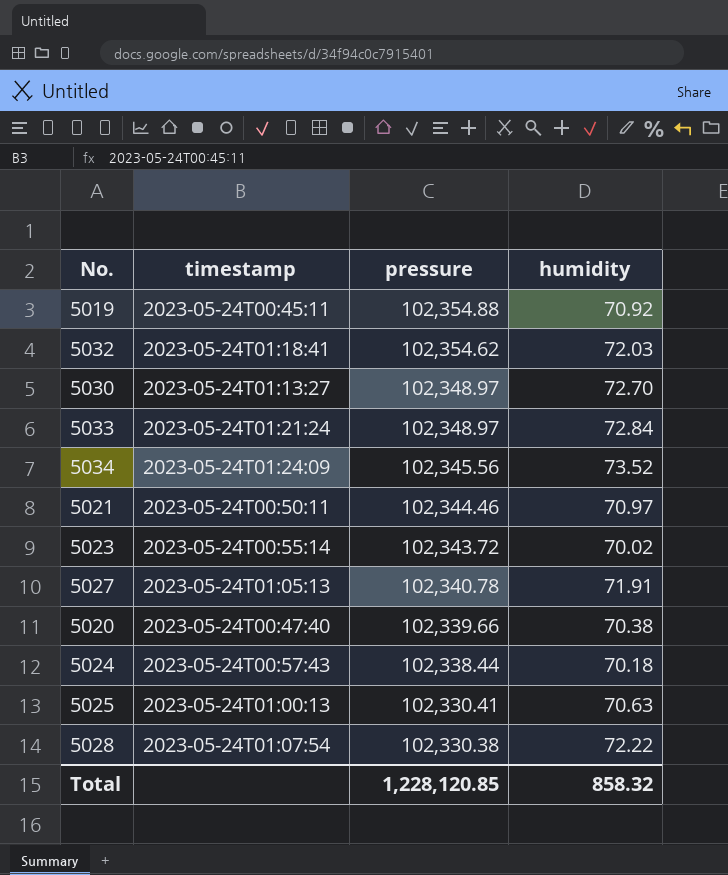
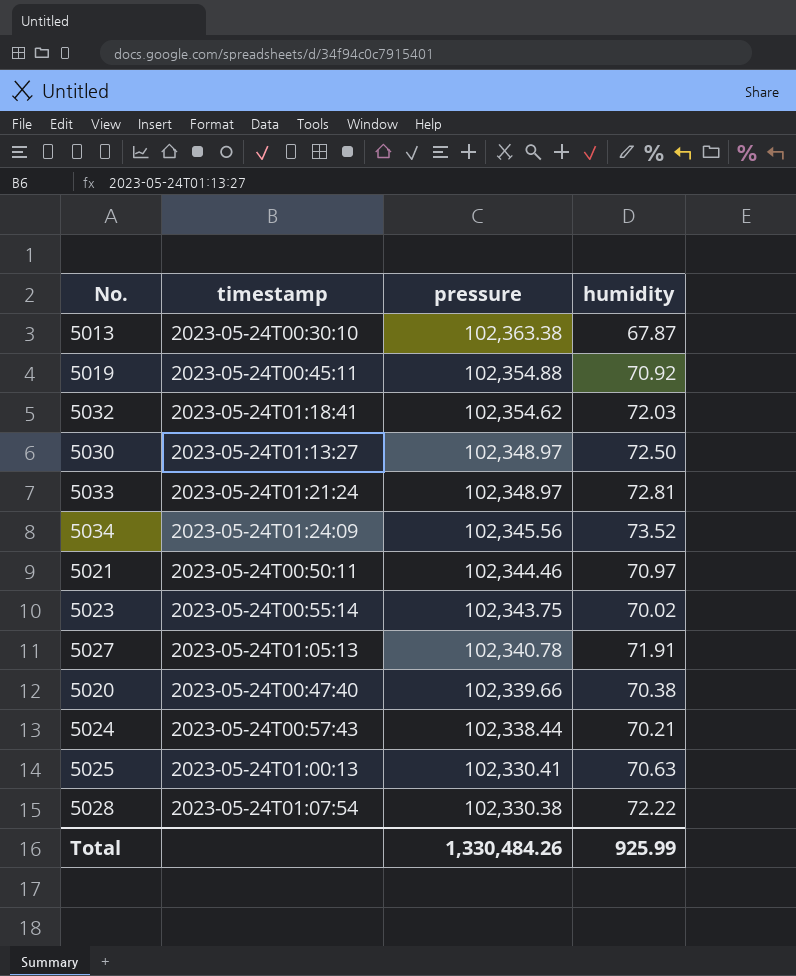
row 5013: none -> 2023-05-24T00:30:10 | 102,363.38 | 67.87
5030 | humidity: 72.70 -> 72.50
5033 | humidity: 72.84 -> 72.81
5023 | pressure: 102,343.72 -> 102,343.75
5024 | humidity: 70.18 -> 70.21
Total | pressure: 1,228,120.85 -> 1,330,484.26
Total | humidity: 858.32 -> 925.99

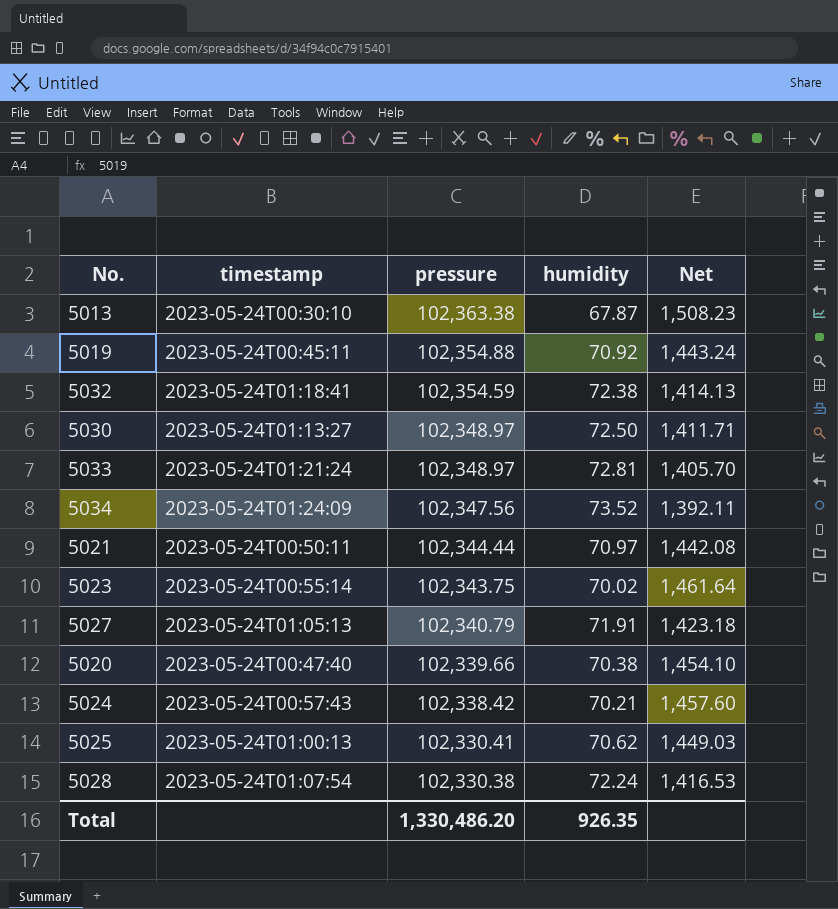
column Net | formula: none -> [pressure] / [humidity]
5032 | pressure: 102,354.62 -> 102,354.59
5032 | humidity: 72.03 -> 72.38
5034 | pressure: 102,345.56 -> 102,347.56
5021 | pressure: 102,344.46 -> 102,344.44
5027 | pressure: 102,340.78 -> 102,340.79
5024 | pressure: 102,338.44 -> 102,338.42
5025 | humidity: 70.63 -> 70.62
5028 | humidity: 72.22 -> 72.24
Total | pressure: 1,330,484.26 -> 1,330,486.20
Total | humidity: 925.99 -> 926.35

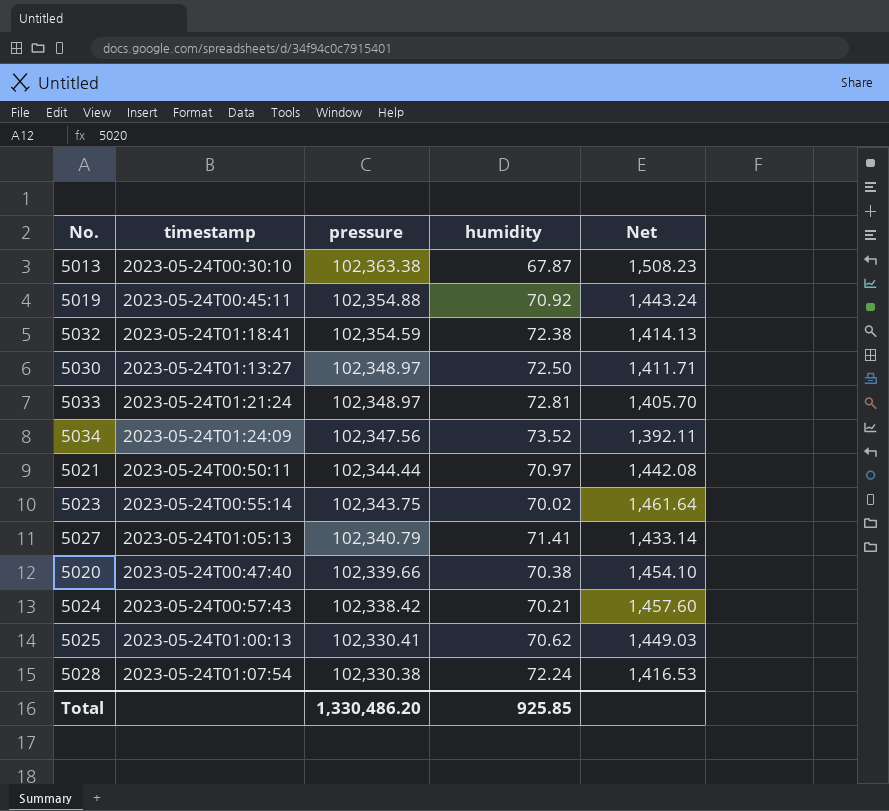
5027 | humidity: 71.91 -> 71.41
5027 | Net: 1,423.18 -> 1,433.14
Total | humidity: 926.35 -> 925.85

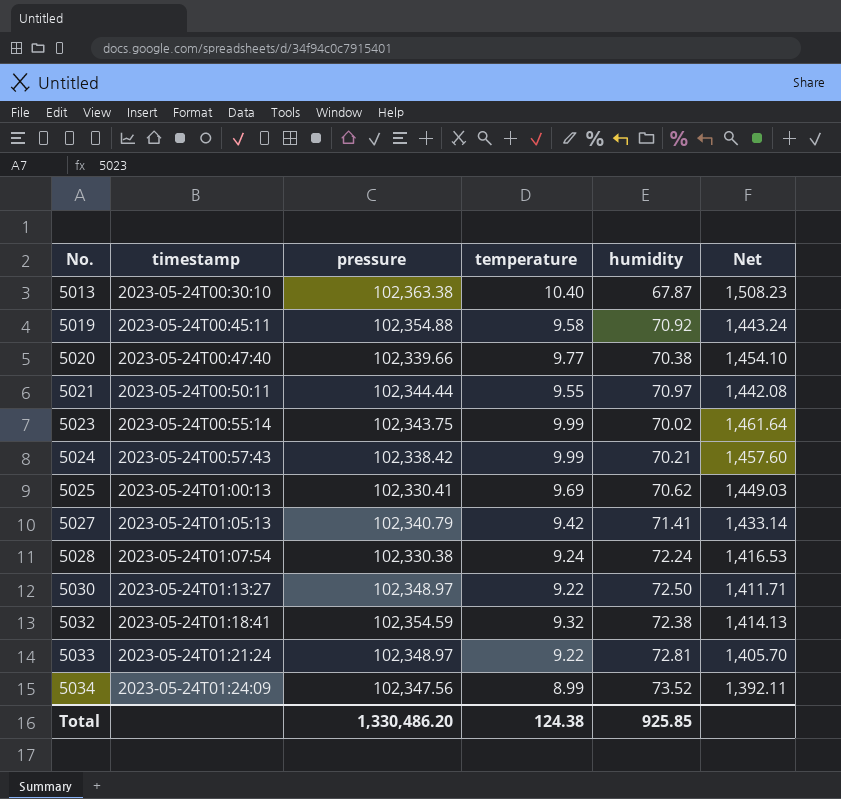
row order: pressure descending -> No. ascending
column temperature | position: none -> 4

